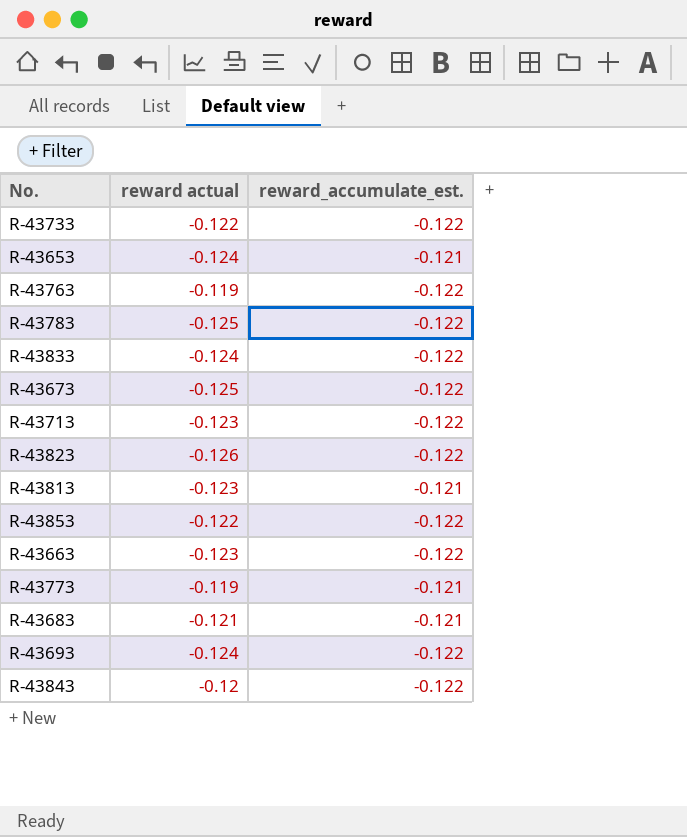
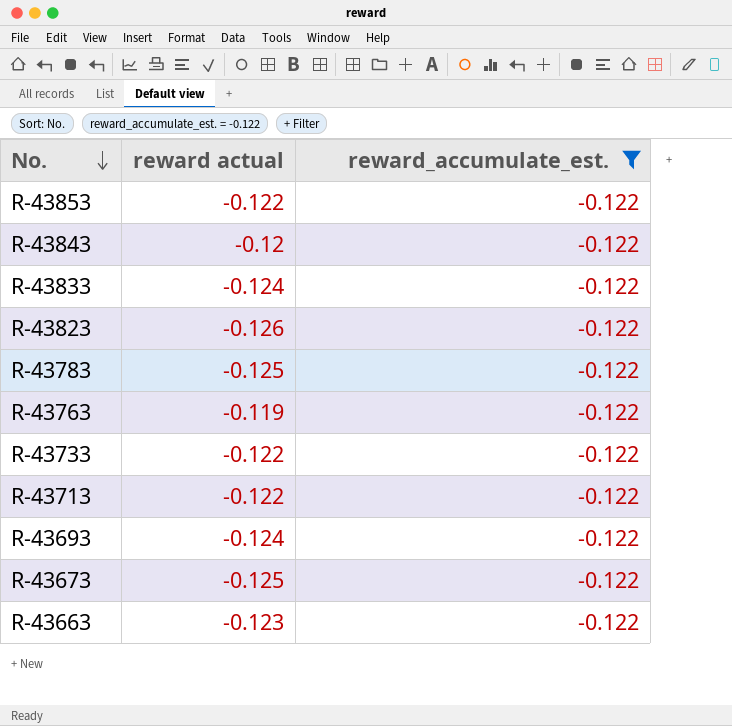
filter: none -> reward_accumulate_est. = -0.122
row order: none -> No. descending
R-43713 | reward actual: -0.123 -> -0.122

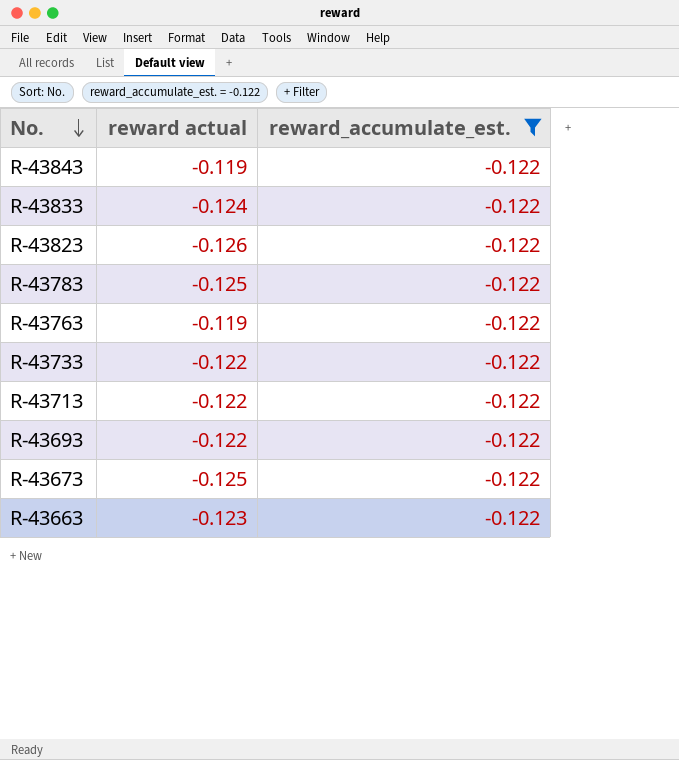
row R-43853: -0.122 | -0.122 -> none
R-43843 | reward actual: -0.12 -> -0.119
R-43693 | reward actual: -0.124 -> -0.122

